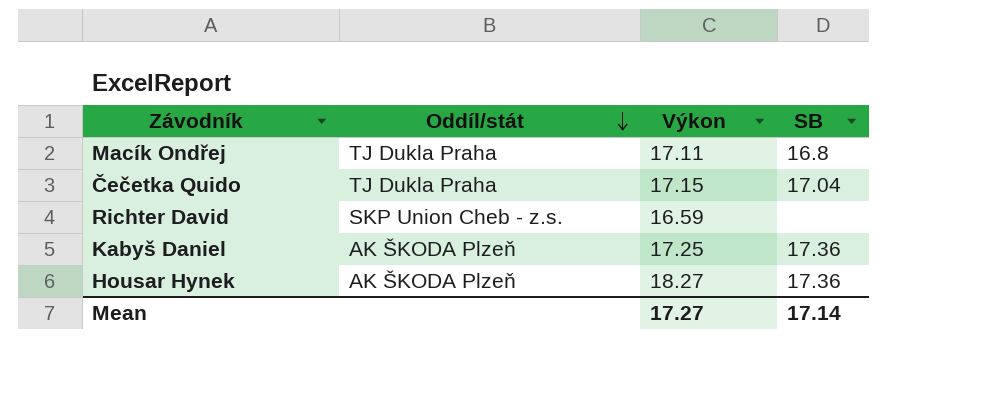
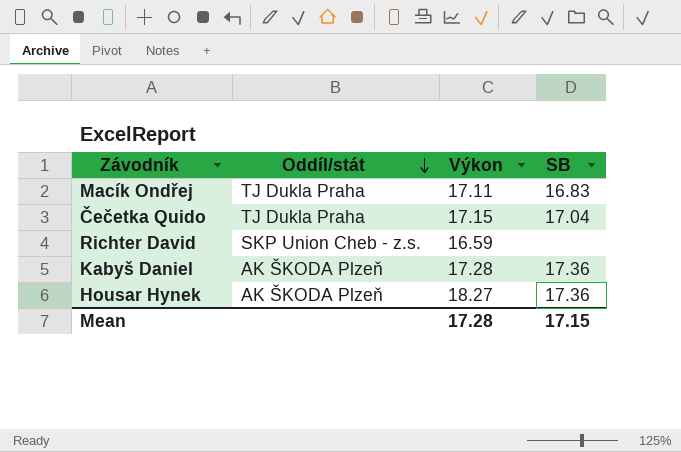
Macík Ondřej | SB: 16.8 -> 16.83
Kabyš Daniel | Výkon: 17.25 -> 17.28
Mean | Výkon: 17.27 -> 17.28
Mean | SB: 17.14 -> 17.15

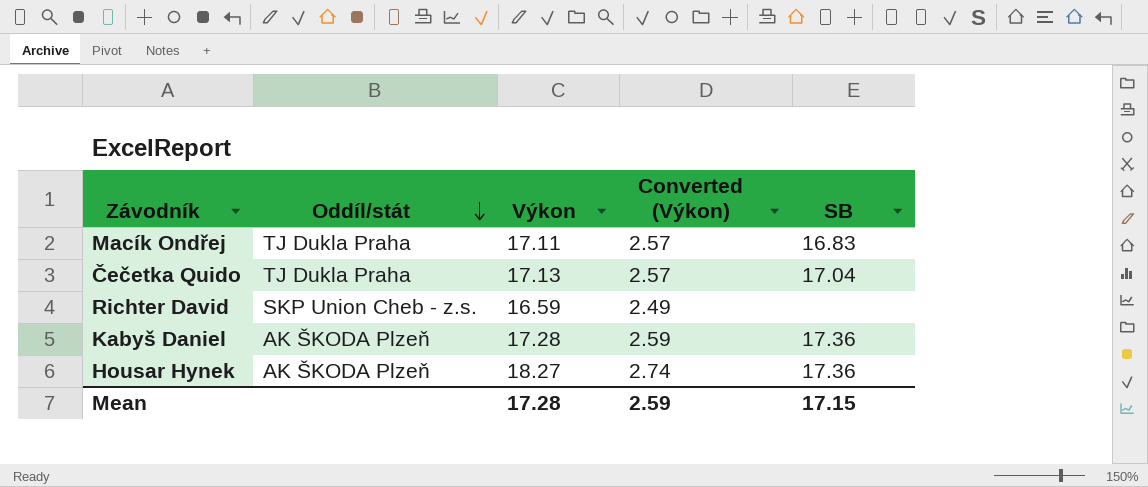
column Converted (Výkon) | formula: none -> [Výkon] * 0.15
Čečetka Quido | Výkon: 17.15 -> 17.13

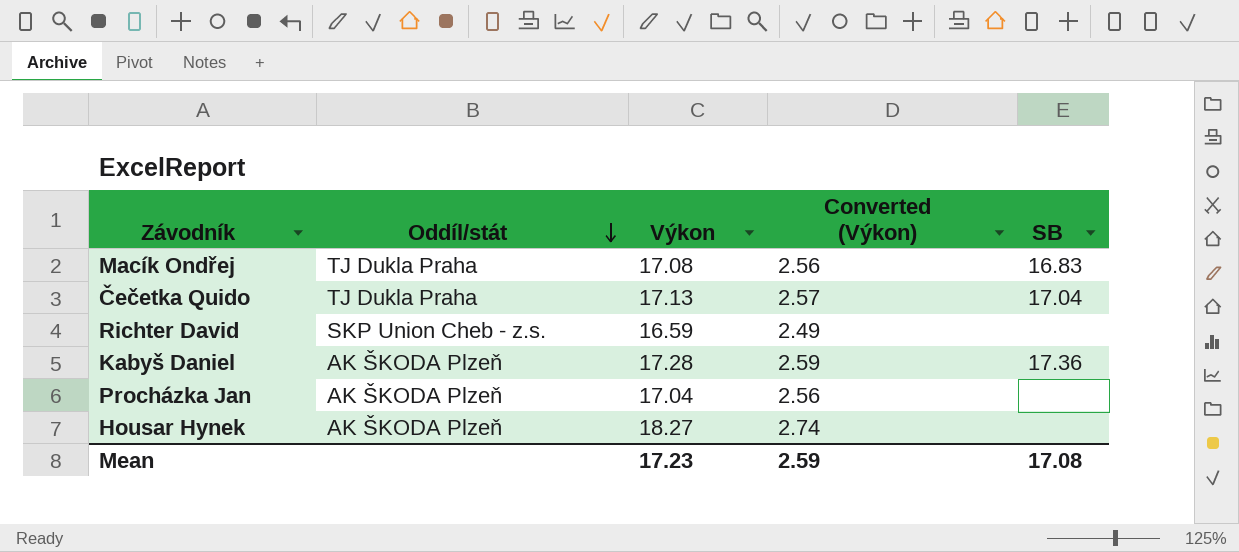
Macík Ondřej | Výkon: 17.11 -> 17.08
Macík Ondřej | Converted (Výkon): 2.57 -> 2.56
row Procházka Jan: none -> AK ŠKODA Plzeň | 17.04 | 2.56 | none
Housar Hynek | SB: 17.36 -> none
Mean | Výkon: 17.28 -> 17.23
Mean | SB: 17.15 -> 17.08

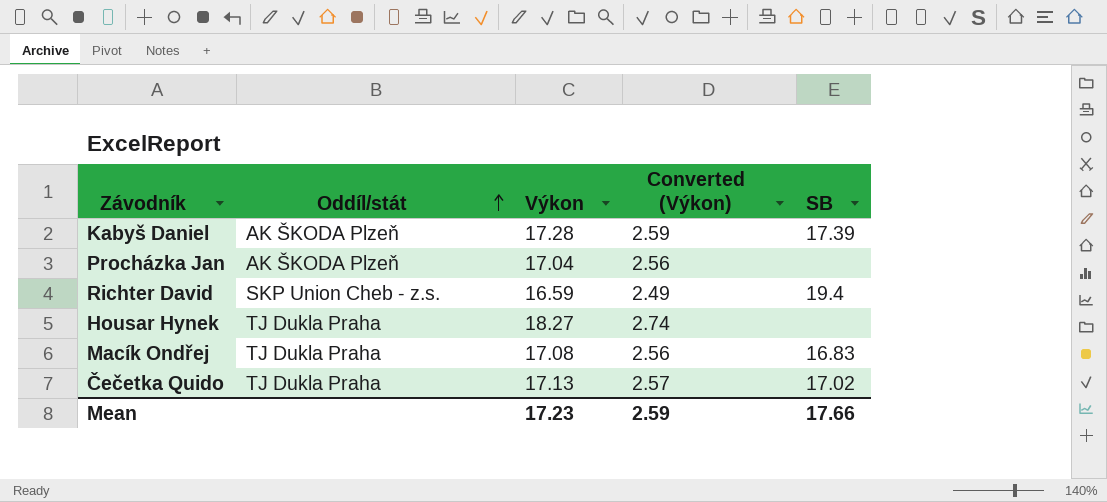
row order: Oddíl/stát descending -> Oddíl/stát ascending
Kabyš Daniel | SB: 17.36 -> 17.39
Richter David | SB: none -> 19.4
Housar Hynek | Oddíl/stát: AK ŠKODA Plzeň -> TJ Dukla Praha
Čečetka Quido | SB: 17.04 -> 17.02
Mean | SB: 17.08 -> 17.66

